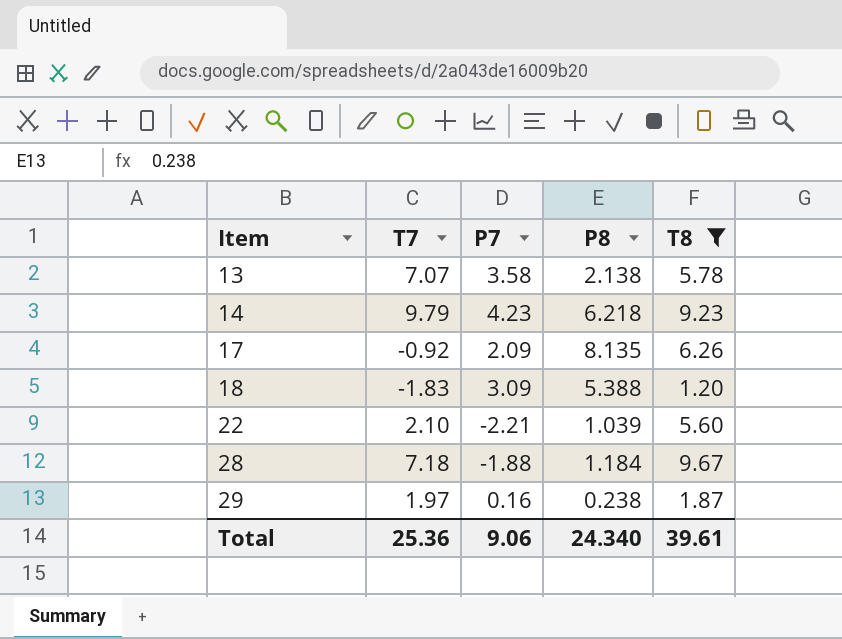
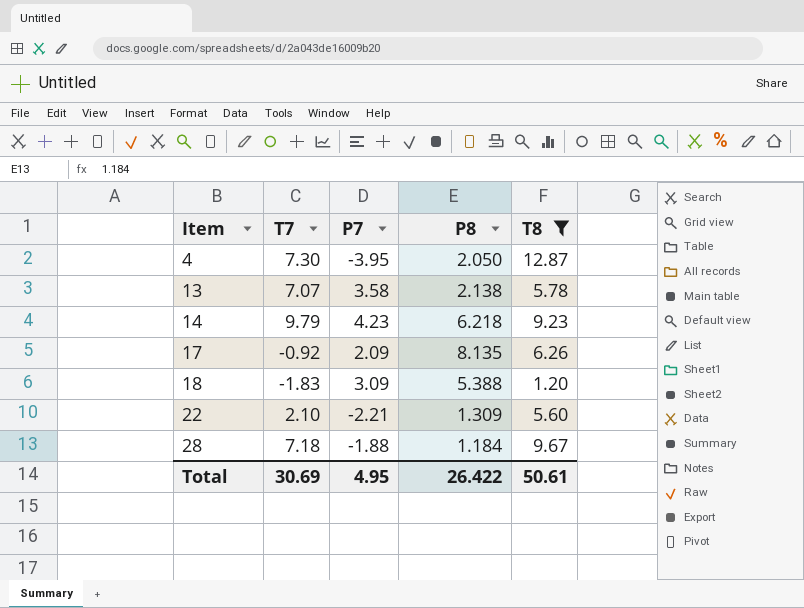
row 29: 1.97 | 0.16 | 0.238 | 1.87 -> none
row 4: none -> 7.30 | -3.95 | 2.050 | 12.87
22 | P8: 1.039 -> 1.309
Total | T7: 25.36 -> 30.69
Total | P7: 9.06 -> 4.95
Total | P8: 24.340 -> 26.422
Total | T8: 39.61 -> 50.61

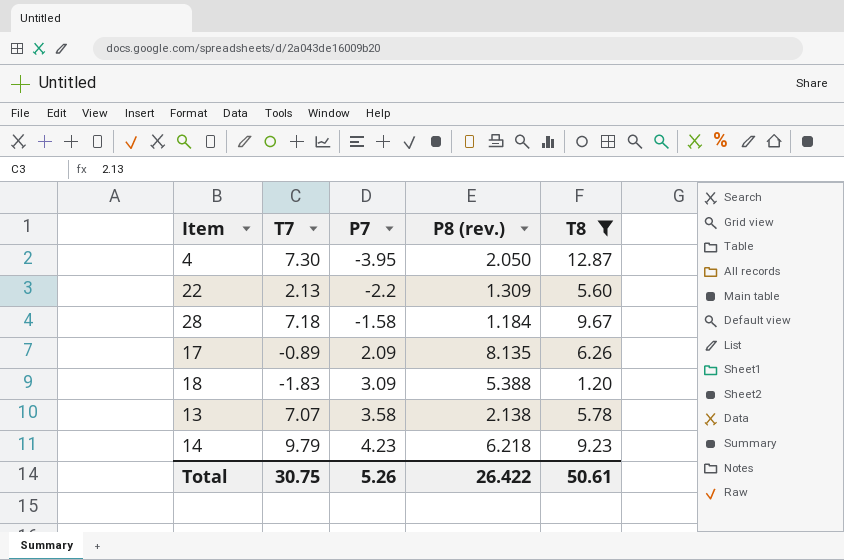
row order: Item ascending -> P7 ascending
column name: P8 -> P8 (rev.)
22 | T7: 2.10 -> 2.13
22 | P7: -2.21 -> -2.2
28 | P7: -1.88 -> -1.58
17 | T7: -0.92 -> -0.89
Total | T7: 30.69 -> 30.75
Total | P7: 4.95 -> 5.26

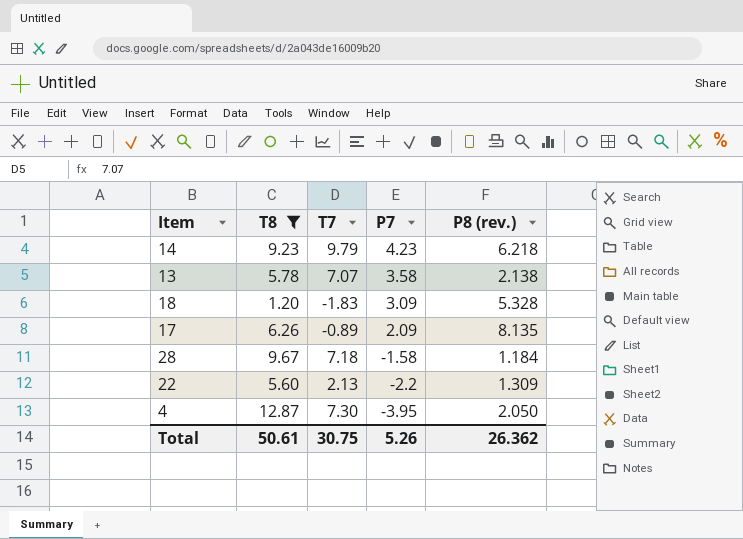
row order: P7 ascending -> P7 descending
column T8 | position: 5 -> 2
18 | P8 (rev.): 5.388 -> 5.328
Total | P8 (rev.): 26.422 -> 26.362

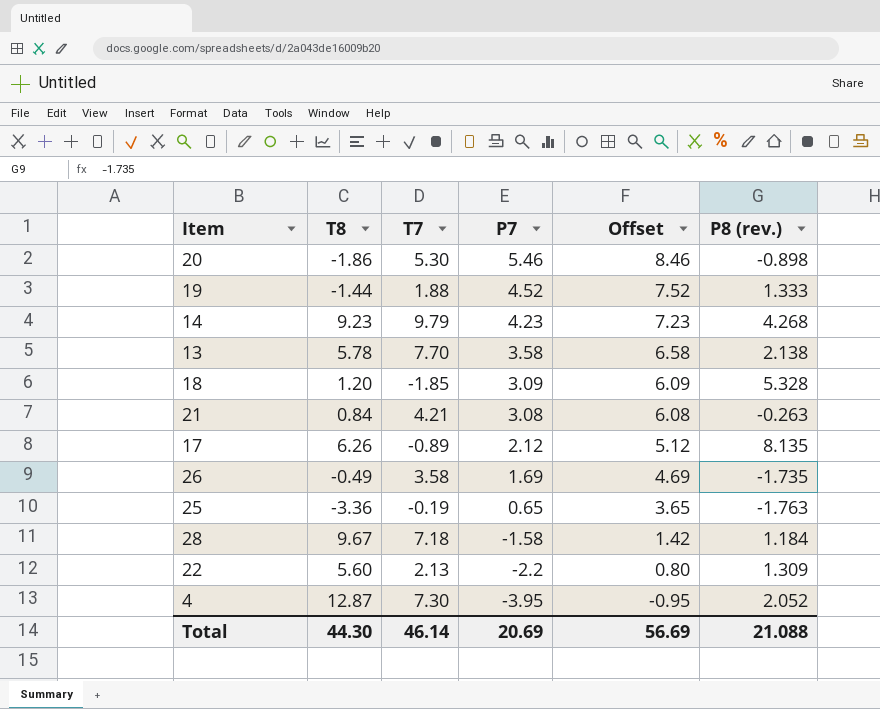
filter: T8 >= 1.20 -> none
column Offset | formula: none -> [P7] + 3
14 | P8 (rev.): 6.218 -> 4.268
13 | T7: 7.07 -> 7.70
18 | T7: -1.83 -> -1.85
17 | P7: 2.09 -> 2.12
4 | P8 (rev.): 2.050 -> 2.052
Total | T8: 50.61 -> 44.30
Total | T7: 30.75 -> 46.14
Total | P7: 5.26 -> 20.69
Total | P8 (rev.): 26.362 -> 21.088

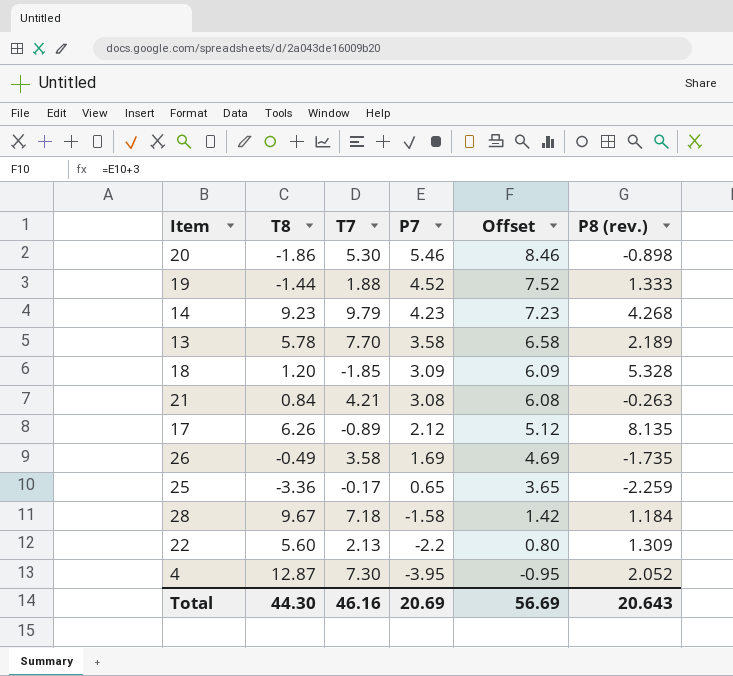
13 | P8 (rev.): 2.138 -> 2.189
25 | T7: -0.19 -> -0.17
25 | P8 (rev.): -1.763 -> -2.259
Total | T7: 46.14 -> 46.16
Total | P8 (rev.): 21.088 -> 20.643

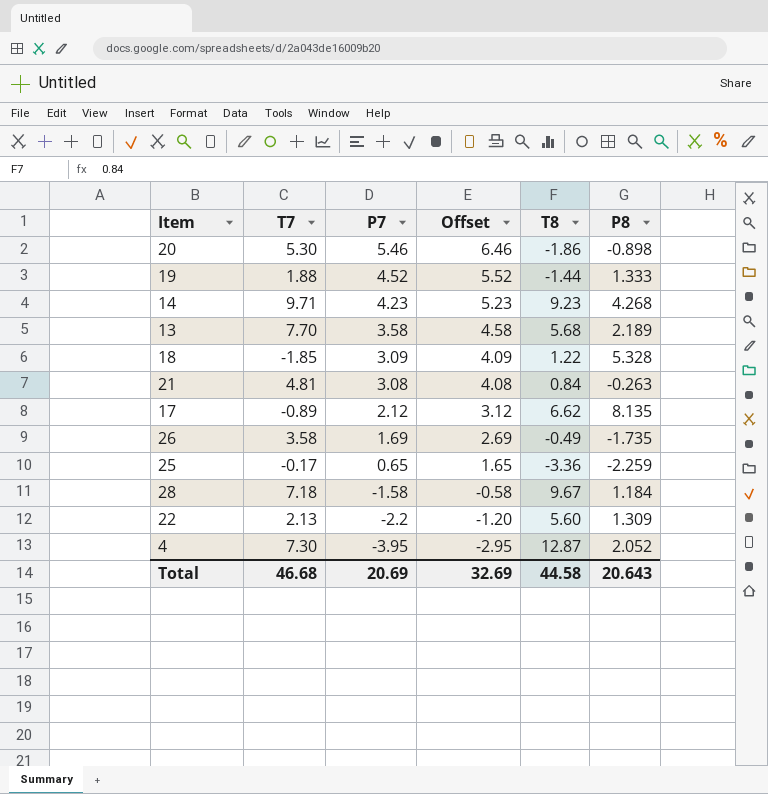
column Offset | formula: [P7] + 3 -> [P7] + 1
column T8 | position: 2 -> 5
column name: P8 (rev.) -> P8
14 | T7: 9.79 -> 9.71
13 | T8: 5.78 -> 5.68
18 | T8: 1.20 -> 1.22
21 | T7: 4.21 -> 4.81
17 | T8: 6.26 -> 6.62
Total | T7: 46.16 -> 46.68
Total | Offset: 56.69 -> 32.69
Total | T8: 44.30 -> 44.58

